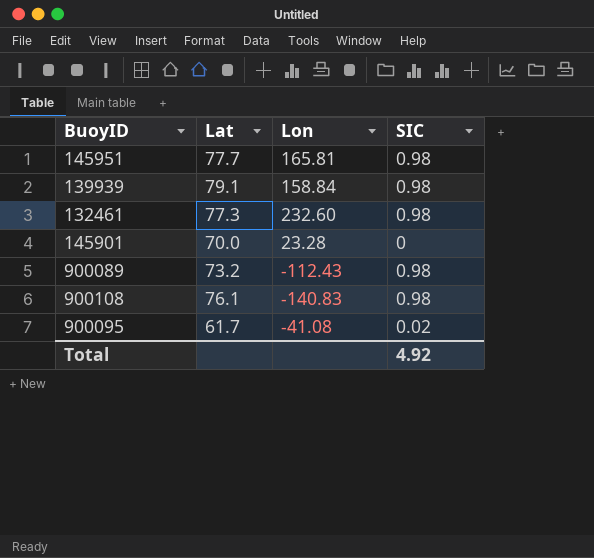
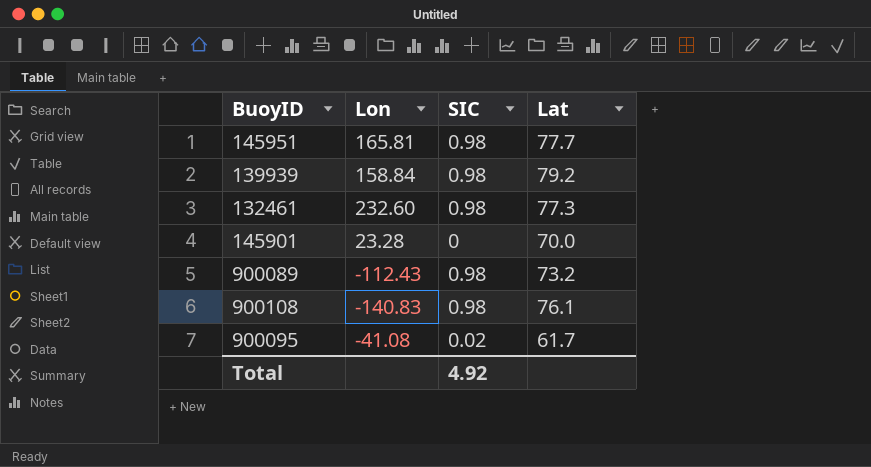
column Lat | position: 2 -> 4
139939 | Lat: 79.1 -> 79.2

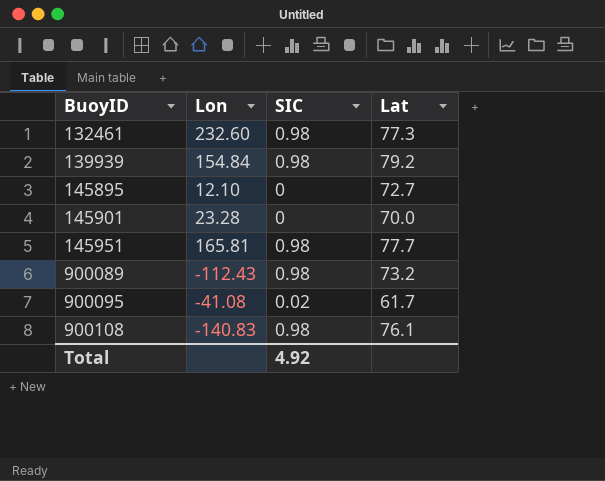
row order: none -> BuoyID ascending
139939 | Lon: 158.84 -> 154.84
row 145895: none -> 12.10 | 0 | 72.7

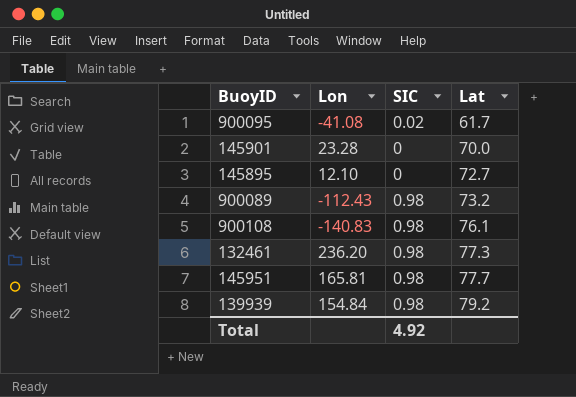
row order: BuoyID ascending -> Lat ascending
132461 | Lon: 232.60 -> 236.20

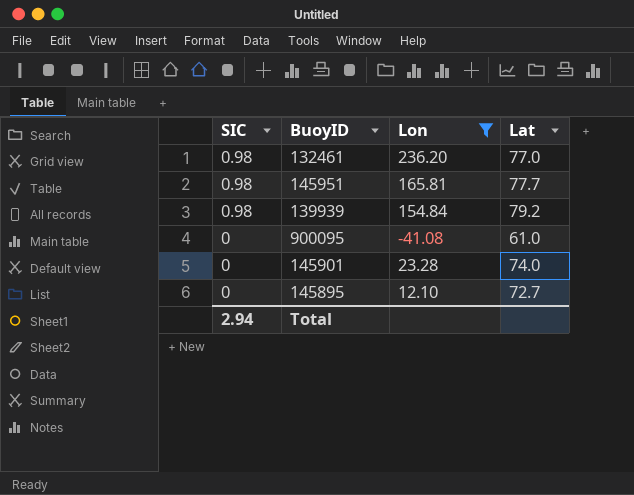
filter: none -> Lon >= -41.08
row order: Lat ascending -> SIC descending
column SIC | position: 3 -> 1
132461 | Lat: 77.3 -> 77.0
900095 | SIC: 0.02 -> 0
900095 | Lat: 61.7 -> 61.0
145901 | Lat: 70.0 -> 74.0
Total | SIC: 4.92 -> 2.94

